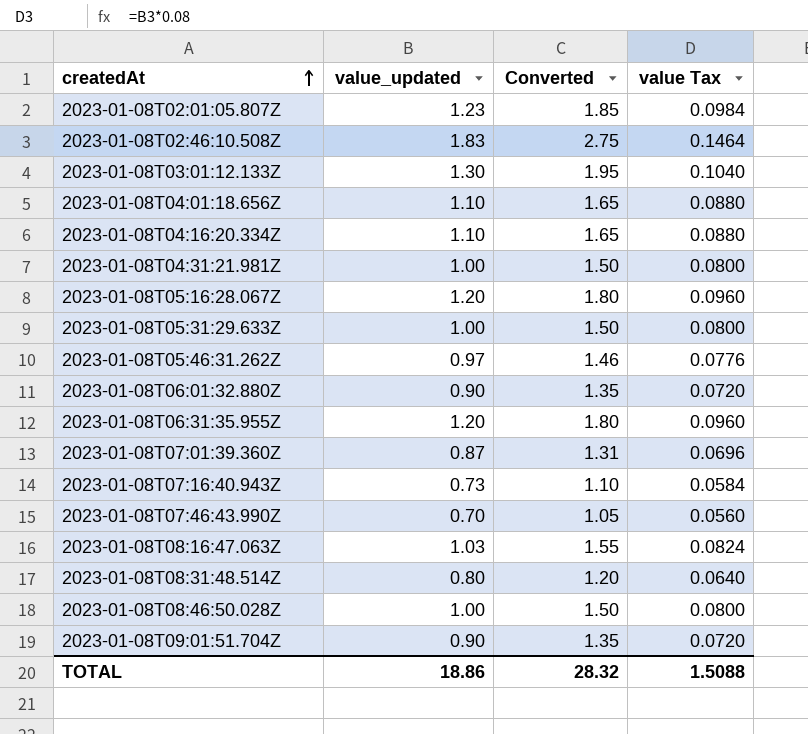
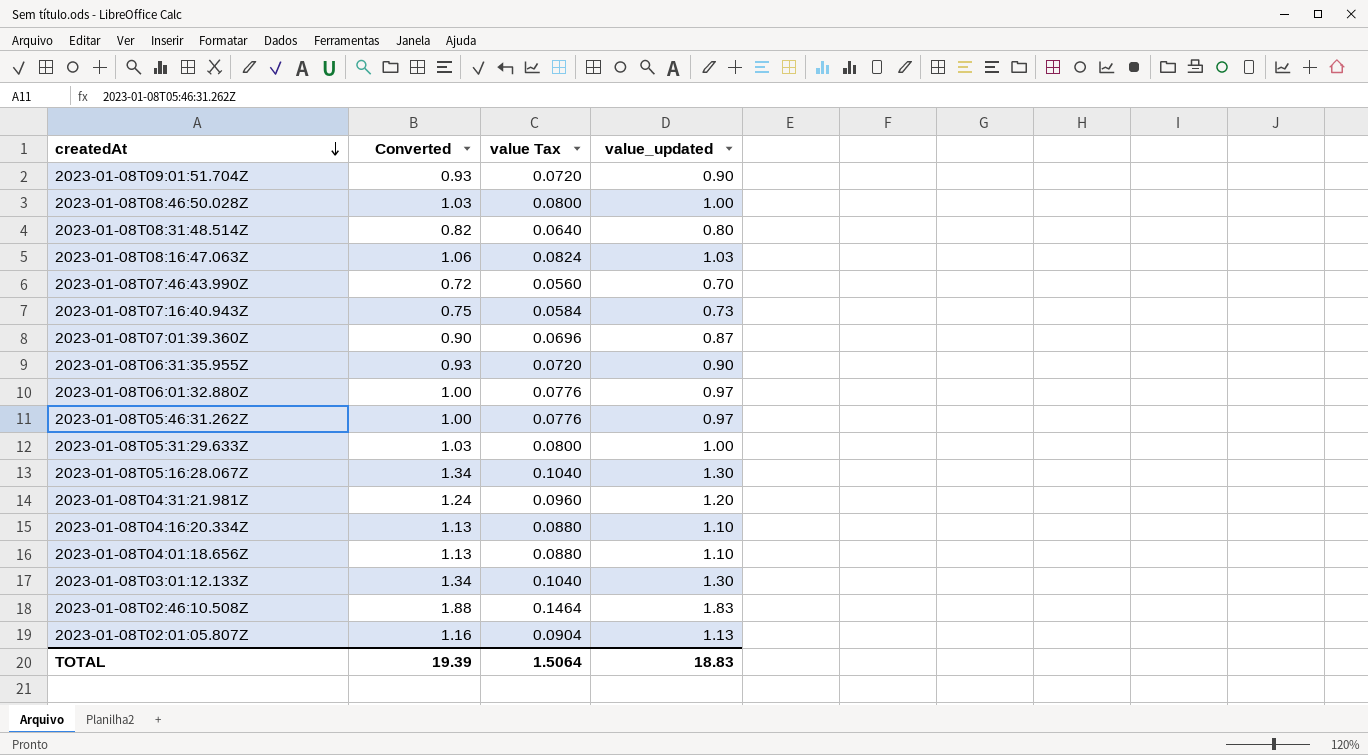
row order: createdAt ascending -> createdAt descending
column Converted | formula: [value_updated] * 1.5 -> [value_updated] * 1.03
column value_updated | position: 2 -> 4
2023-01-08T06:31:35.955Z | value Tax: 0.0960 -> 0.0720
2023-01-08T06:31:35.955Z | value_updated: 1.20 -> 0.90
2023-01-08T06:01:32.880Z | value Tax: 0.0720 -> 0.0776
2023-01-08T06:01:32.880Z | value_updated: 0.90 -> 0.97
2023-01-08T05:16:28.067Z | value Tax: 0.0960 -> 0.1040
2023-01-08T05:16:28.067Z | value_updated: 1.20 -> 1.30
2023-01-08T04:31:21.981Z | value Tax: 0.0800 -> 0.0960
2023-01-08T04:31:21.981Z | value_updated: 1.00 -> 1.20
2023-01-08T02:01:05.807Z | value Tax: 0.0984 -> 0.0904
2023-01-08T02:01:05.807Z | value_updated: 1.23 -> 1.13
TOTAL | Converted: 28.32 -> 19.39
TOTAL | value Tax: 1.5088 -> 1.5064
TOTAL | value_updated: 18.86 -> 18.83

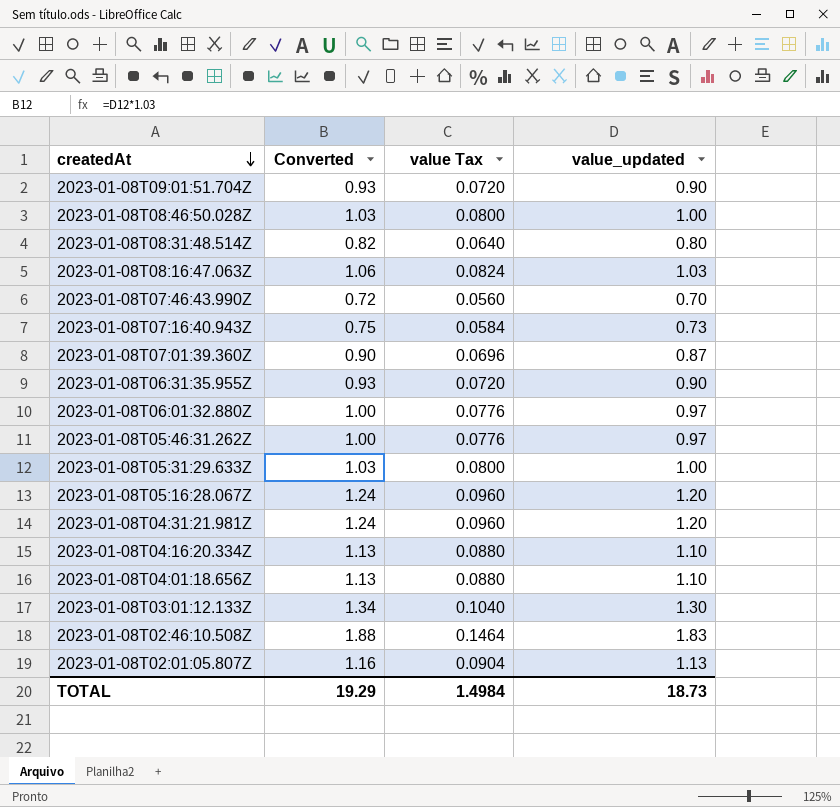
2023-01-08T05:16:28.067Z | Converted: 1.34 -> 1.24
2023-01-08T05:16:28.067Z | value Tax: 0.1040 -> 0.0960
2023-01-08T05:16:28.067Z | value_updated: 1.30 -> 1.20
TOTAL | Converted: 19.39 -> 19.29
TOTAL | value Tax: 1.5064 -> 1.4984
TOTAL | value_updated: 18.83 -> 18.73

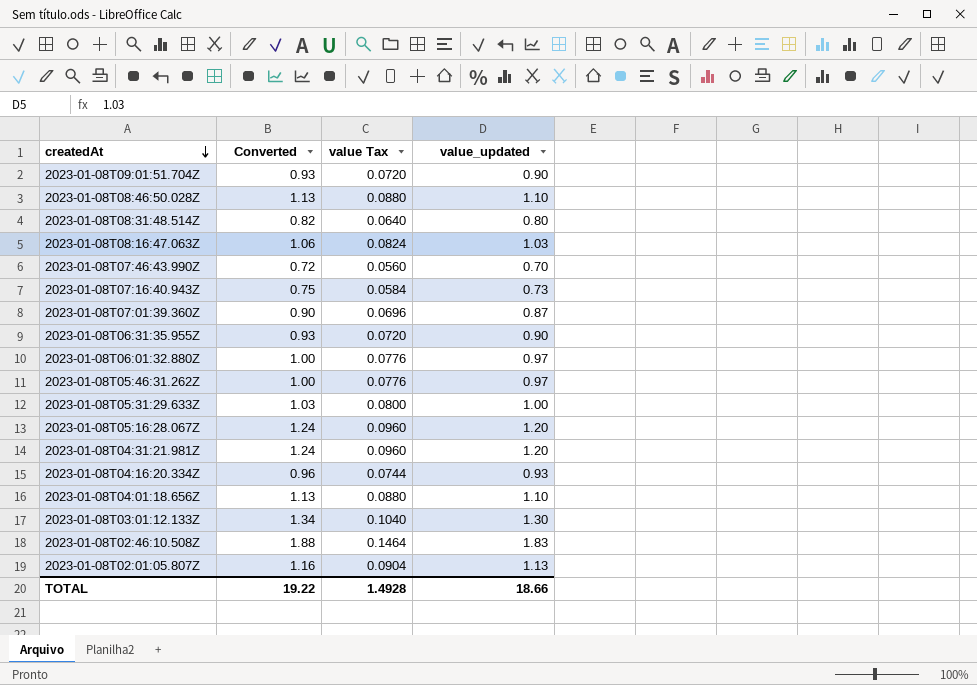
2023-01-08T08:46:50.028Z | Converted: 1.03 -> 1.13
2023-01-08T08:46:50.028Z | value Tax: 0.0800 -> 0.0880
2023-01-08T08:46:50.028Z | value_updated: 1.00 -> 1.10
2023-01-08T04:16:20.334Z | Converted: 1.13 -> 0.96
2023-01-08T04:16:20.334Z | value Tax: 0.0880 -> 0.0744
2023-01-08T04:16:20.334Z | value_updated: 1.10 -> 0.93
TOTAL | Converted: 19.29 -> 19.22
TOTAL | value Tax: 1.4984 -> 1.4928
TOTAL | value_updated: 18.73 -> 18.66

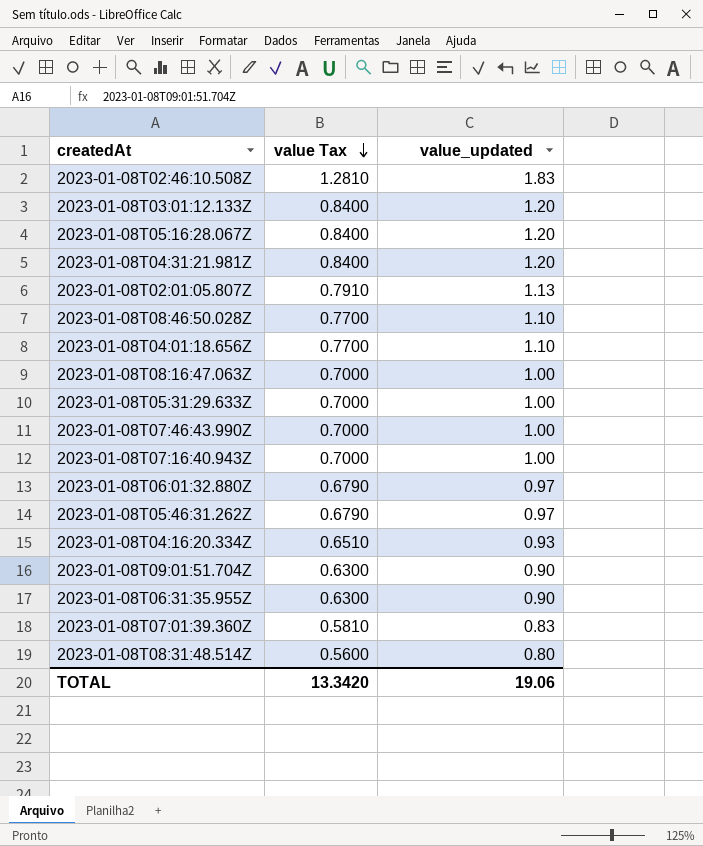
row order: createdAt descending -> value Tax descending
column Converted | formula: [value_updated] * 1.03 -> none
column value Tax | formula: [value_updated] * 0.08 -> [value_updated] * 0.7
2023-01-08T03:01:12.133Z | value_updated: 1.30 -> 1.20
2023-01-08T08:16:47.063Z | value_updated: 1.03 -> 1.00
2023-01-08T07:46:43.990Z | value_updated: 0.70 -> 1.00
2023-01-08T07:16:40.943Z | value_updated: 0.73 -> 1.00
2023-01-08T07:01:39.360Z | value_updated: 0.87 -> 0.83
TOTAL | value Tax: 1.4928 -> 13.3420
TOTAL | value_updated: 18.66 -> 19.06

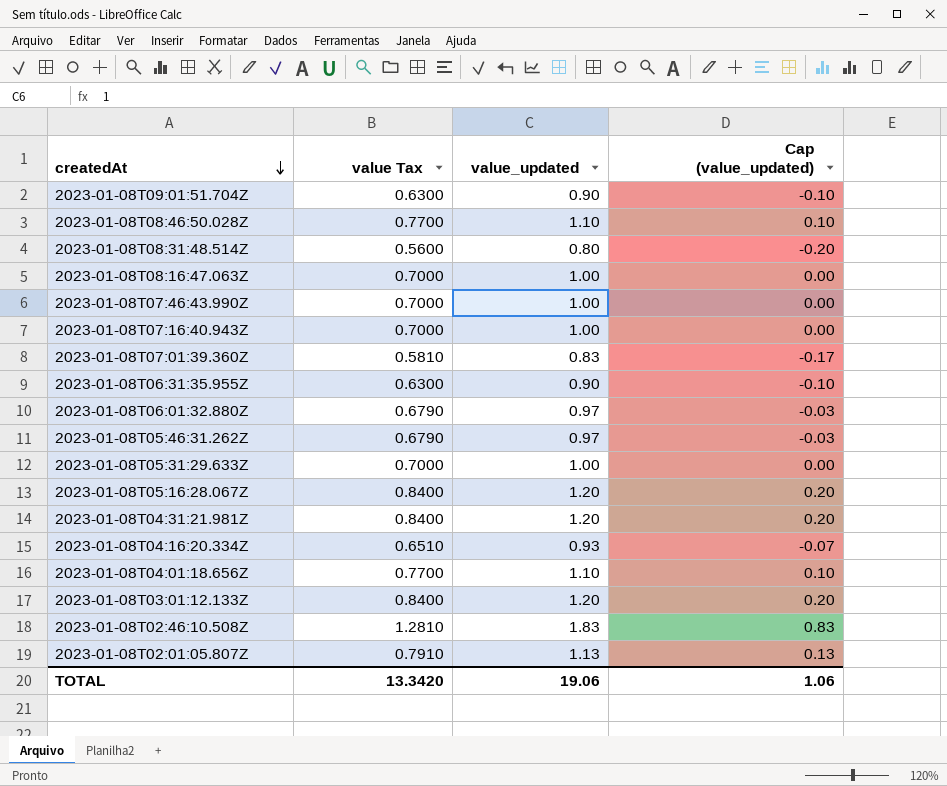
row order: value Tax descending -> createdAt descending
column Cap (value_updated) | formula: none -> [value_updated] - 1

